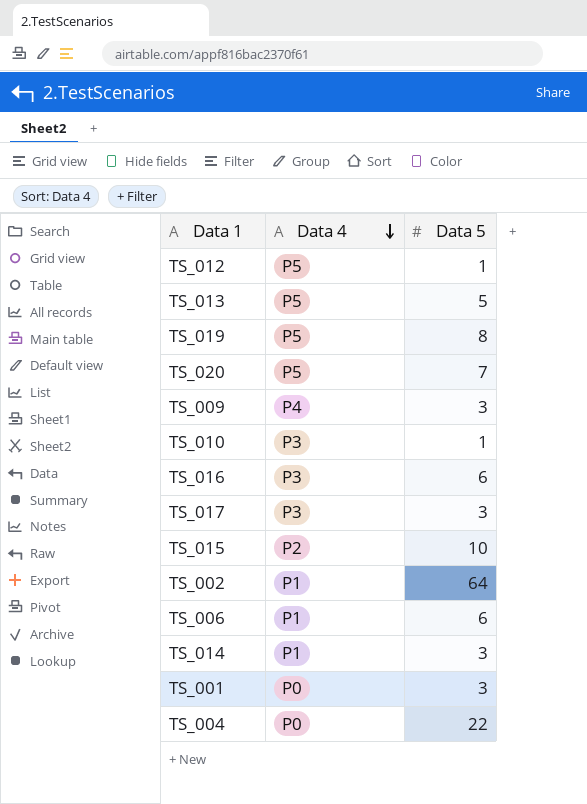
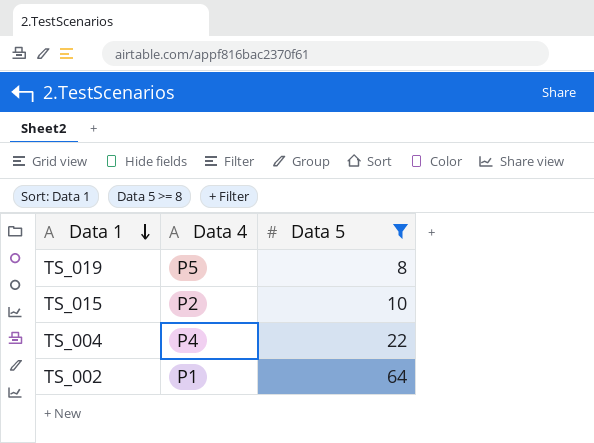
filter: none -> Data 5 >= 8
row order: Data 4 descending -> Data 1 descending
TS_004 | Data 4: P0 -> P4

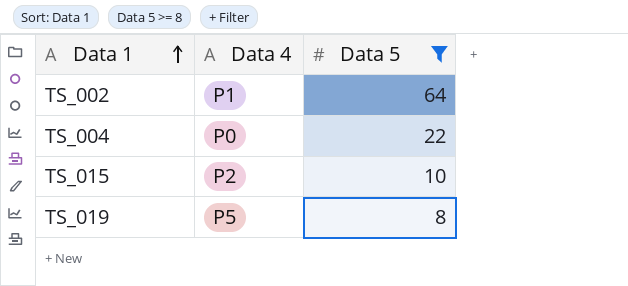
row order: Data 1 descending -> Data 1 ascending
TS_004 | Data 4: P4 -> P0

